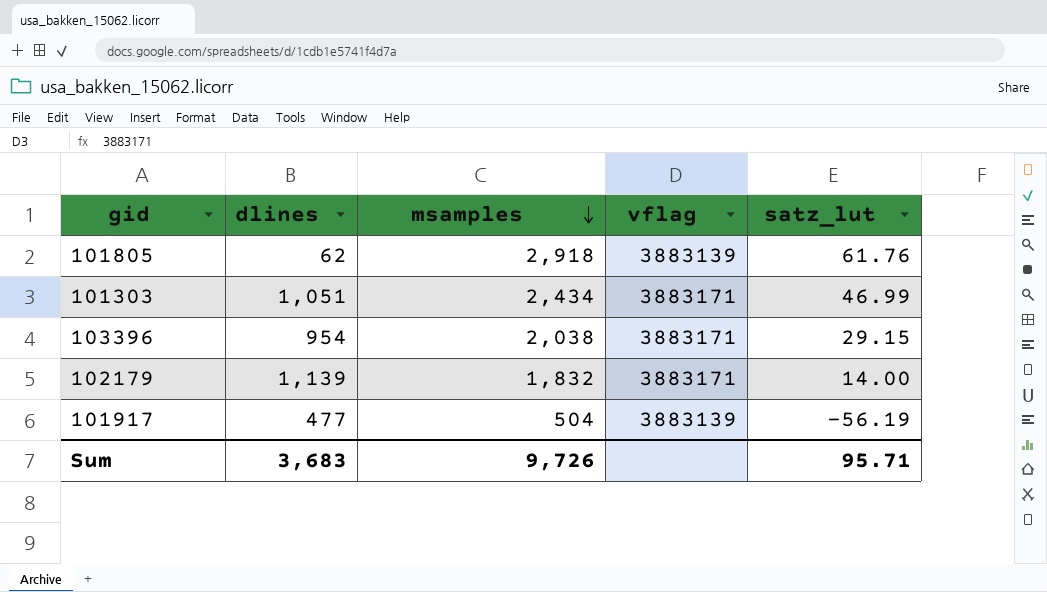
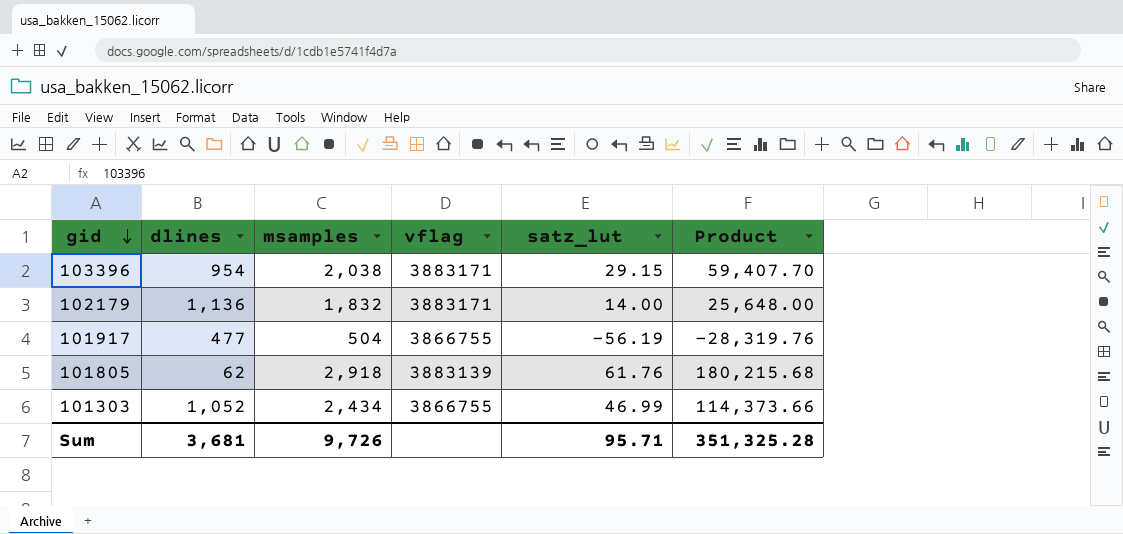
row order: msamples descending -> gid descending
column Product | formula: none -> [msamples] * [satz_lut]
102179 | dlines: 1,139 -> 1,136
101917 | vflag: 3883139 -> 3866755
101303 | dlines: 1,051 -> 1,052
101303 | vflag: 3883171 -> 3866755
Sum | dlines: 3,683 -> 3,681

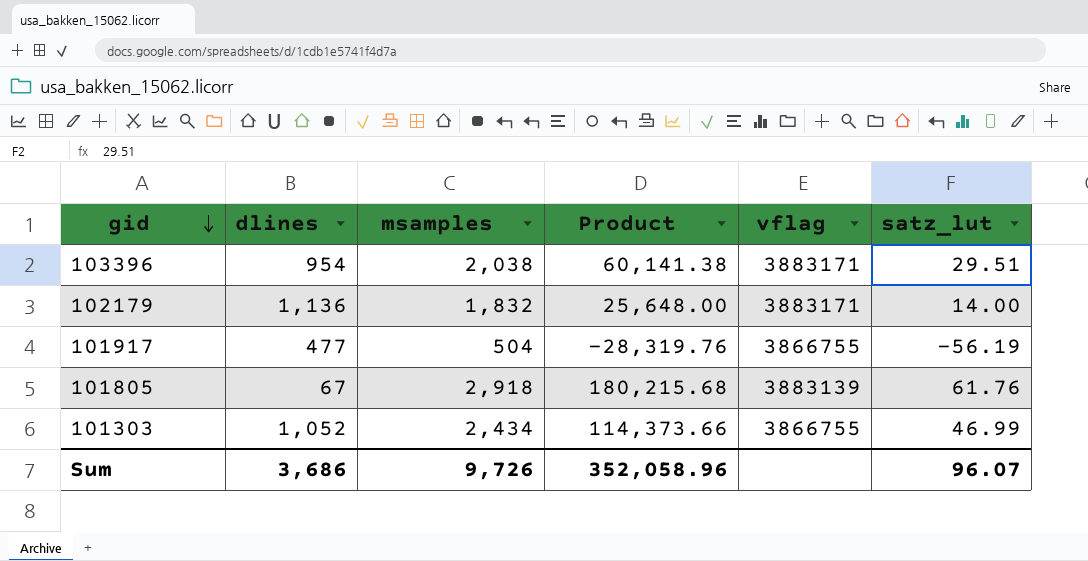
column Product | position: 6 -> 4
103396 | Product: 59,407.70 -> 60,141.38
103396 | satz_lut: 29.15 -> 29.51
101805 | dlines: 62 -> 67
Sum | dlines: 3,681 -> 3,686
Sum | Product: 351,325.28 -> 352,058.96
Sum | satz_lut: 95.71 -> 96.07

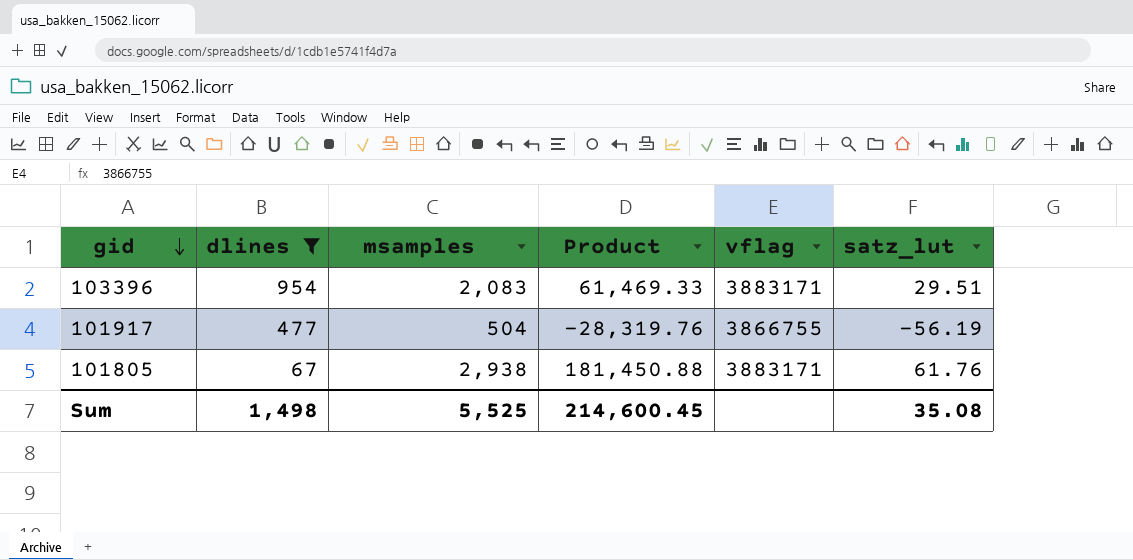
filter: none -> dlines <= 954
103396 | msamples: 2,038 -> 2,083
103396 | Product: 60,141.38 -> 61,469.33
101805 | msamples: 2,918 -> 2,938
101805 | Product: 180,215.68 -> 181,450.88
101805 | vflag: 3883139 -> 3883171
Sum | dlines: 3,686 -> 1,498
Sum | msamples: 9,726 -> 5,525
Sum | Product: 352,058.96 -> 214,600.45
Sum | satz_lut: 96.07 -> 35.08

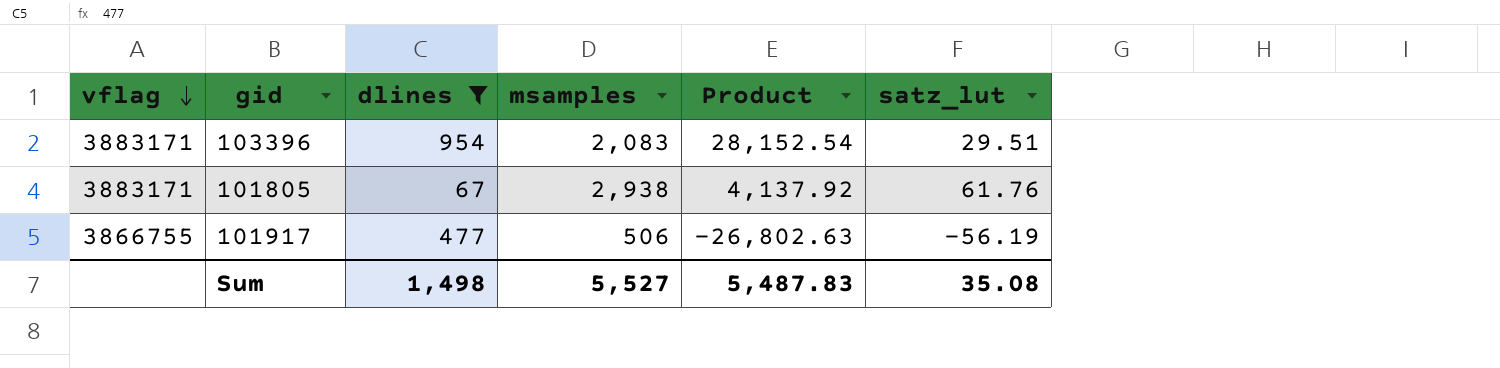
row order: gid descending -> vflag descending
column vflag | position: 5 -> 1
column Product | formula: [msamples] * [satz_lut] -> [dlines] * [satz_lut]
101917 | msamples: 504 -> 506
Sum | msamples: 5,525 -> 5,527
Sum | Product: 214,600.45 -> 5,487.83

